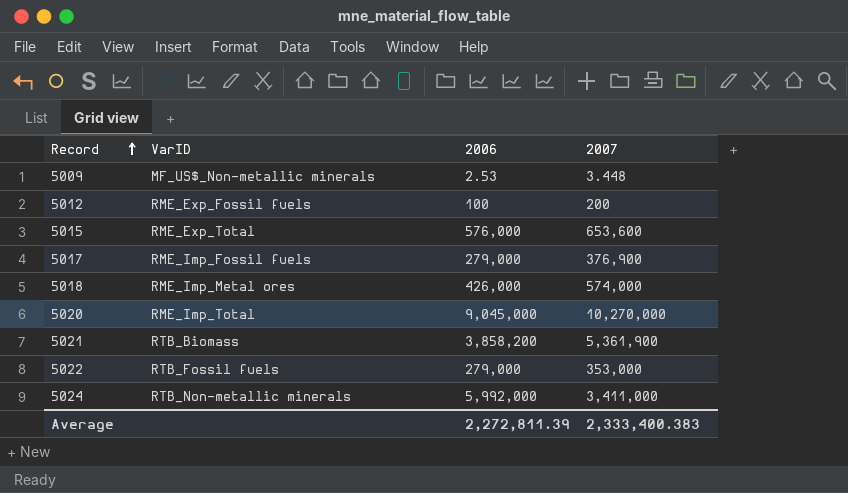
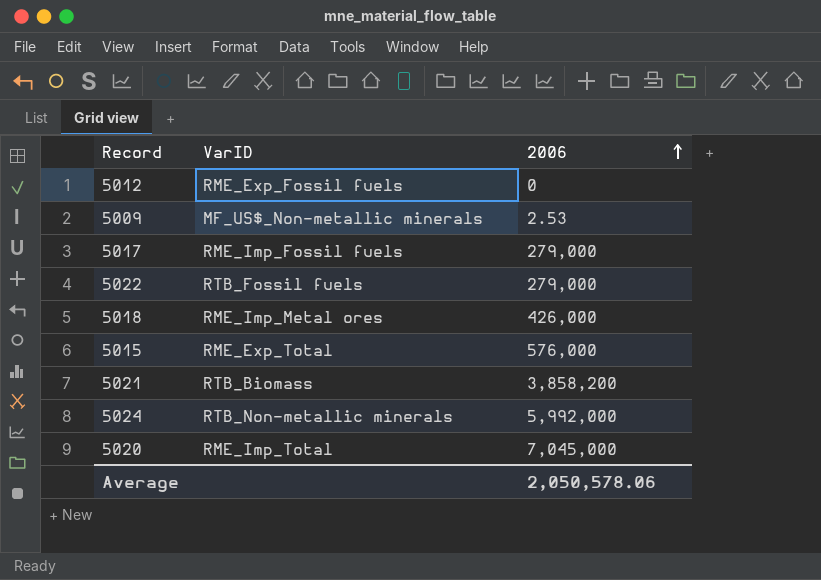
row order: Record ascending -> 2006 ascending
column 2007 | position: 4 -> none
5012 | 2006: 100 -> 0
5020 | 2006: 9,045,000 -> 7,045,000
Average | 2006: 2,272,811.39 -> 2,050,578.06

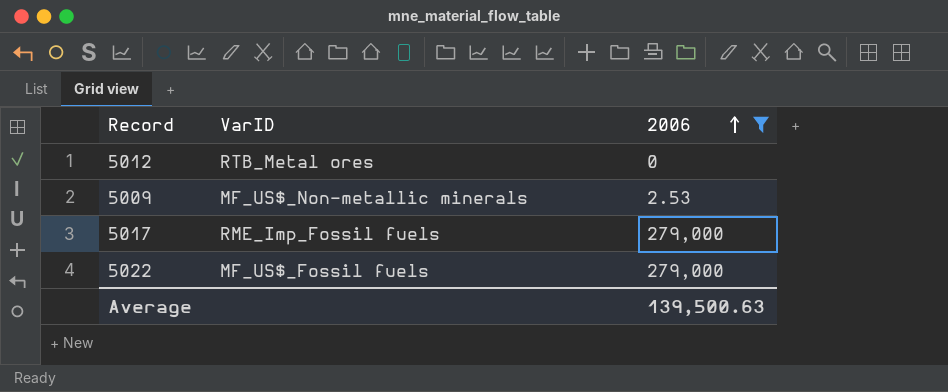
filter: none -> 2006 <= 279,000
5012 | VarID: RME_Exp_Fossil fuels -> RTB_Metal ores
5022 | VarID: RTB_Fossil fuels -> MF_US$_Fossil fuels
Average | 2006: 2,050,578.06 -> 139,500.63

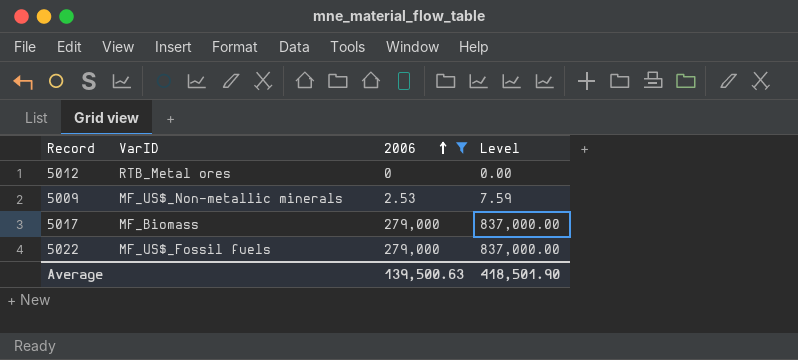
column Level | formula: none -> [2006] * 3
5017 | VarID: RME_Imp_Fossil fuels -> MF_Biomass

